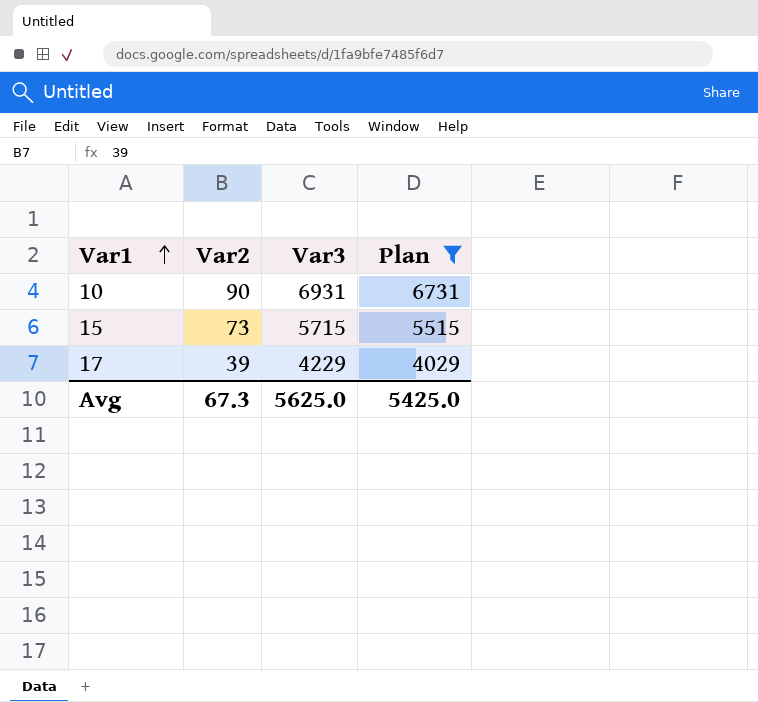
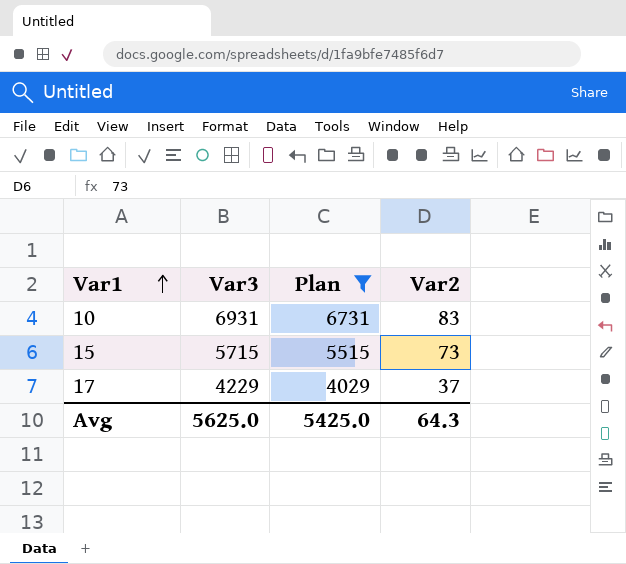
column Var2 | position: 2 -> 4
10 | Var2: 90 -> 83
17 | Var2: 39 -> 37
Avg | Var2: 67.3 -> 64.3

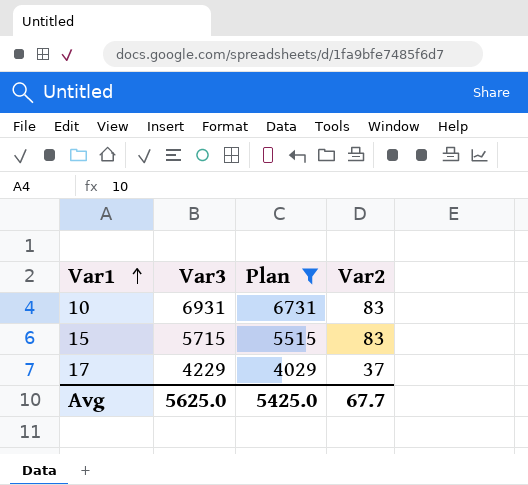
15 | Var2: 73 -> 83
Avg | Var2: 64.3 -> 67.7

